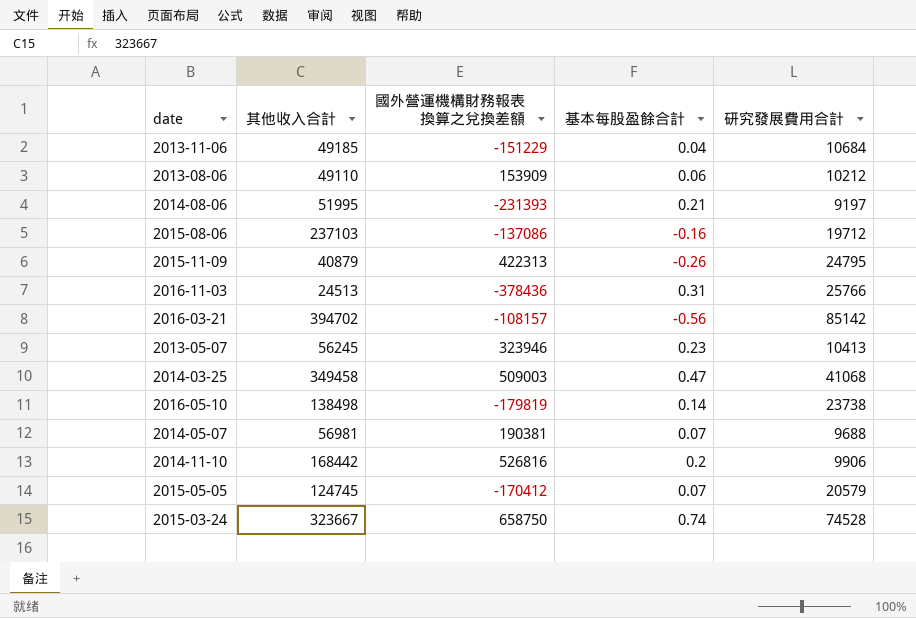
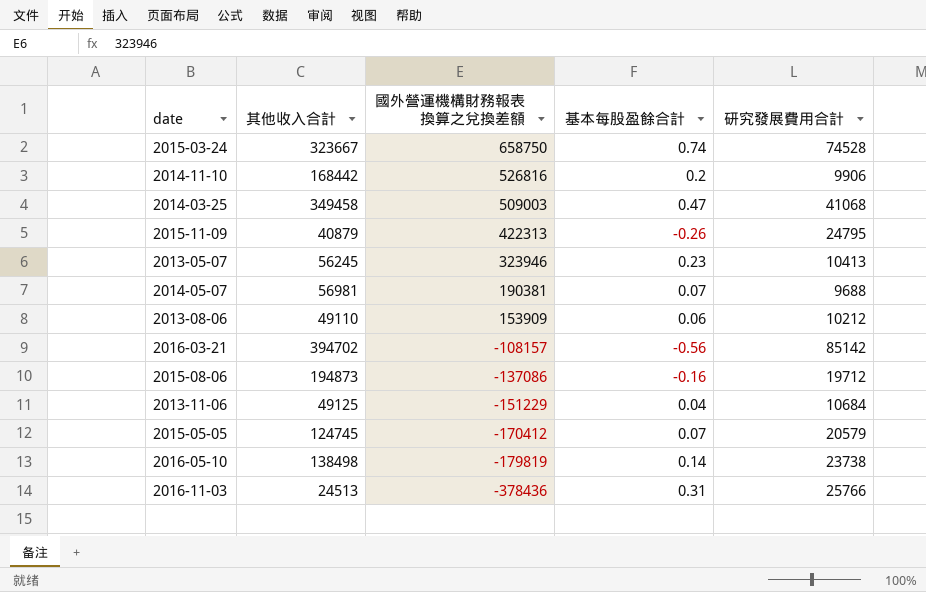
row order: none -> 國外營運機構財務報表換算之兌換差額 descending
row 2014-08-06: 51995 | -231393 | 0.21 | 9197 -> none
2015-08-06 | 其他收入合計: 237103 -> 194873
2013-11-06 | 其他收入合計: 49185 -> 49125

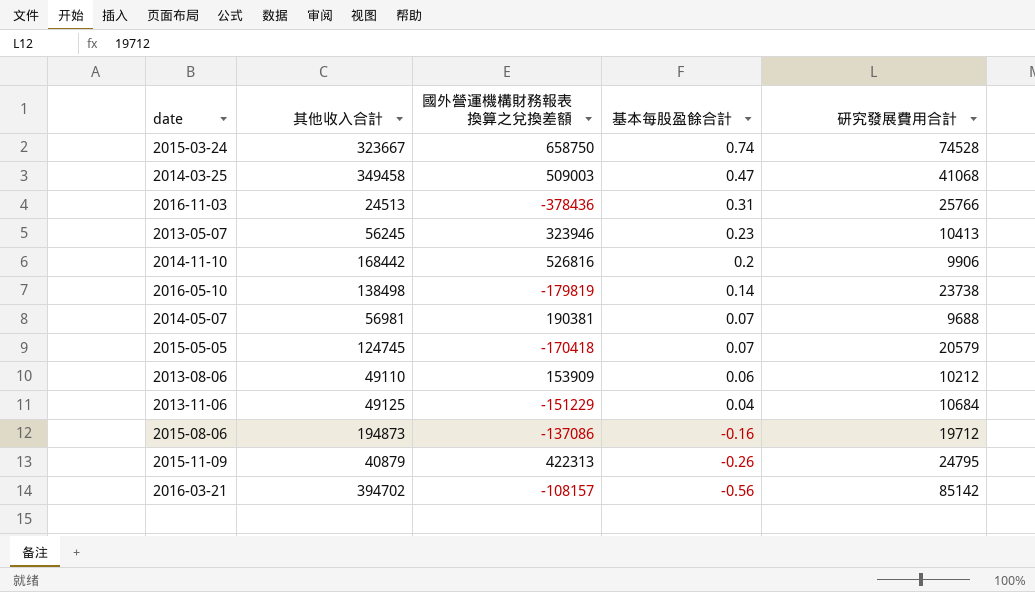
row order: 國外營運機構財務報表換算之兌換差額 descending -> 基本每股盈餘合計 descending
2015-05-05 | 國外營運機構財務報表換算之兌換差額: -170412 -> -170418

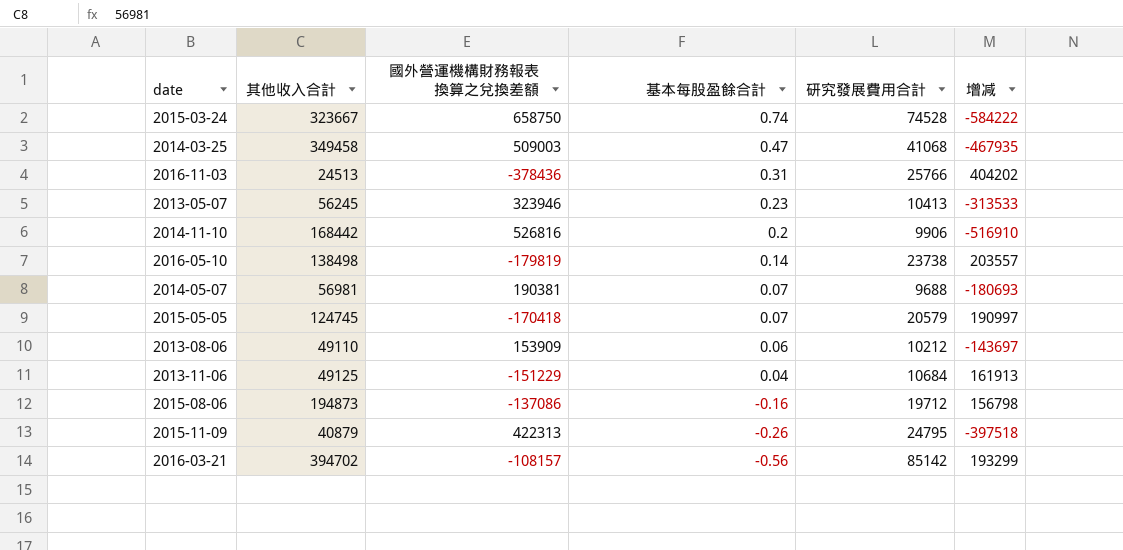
column 增减 | formula: none -> [研究發展費用合計] - [國外營運機構財務報表換算之兌換差額]

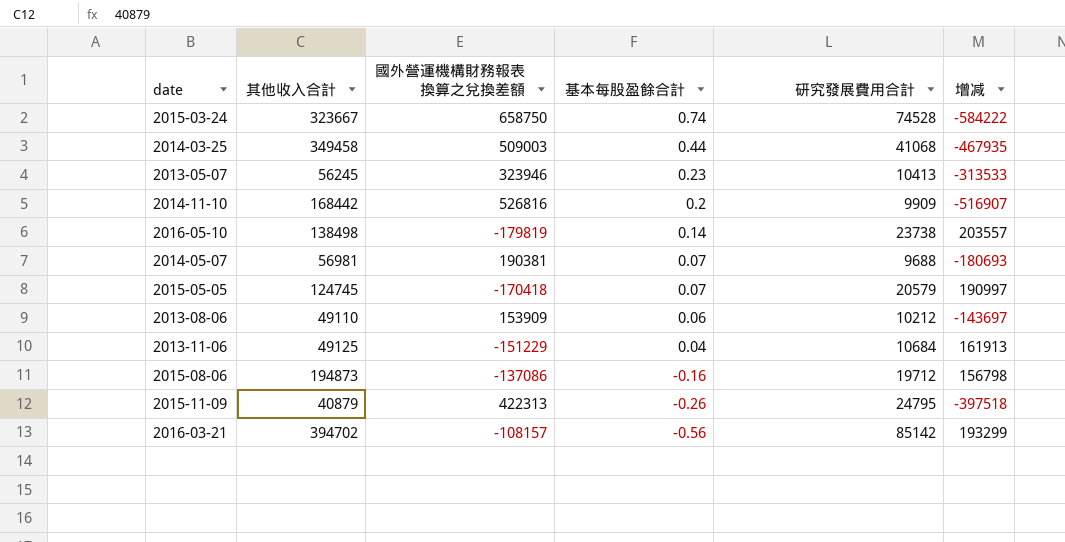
row 2016-11-03: 24513 | -378436 | 0.31 | 25766 | 404202 -> none
2014-03-25 | 基本每股盈餘合計: 0.47 -> 0.44
2014-11-10 | 研究發展費用合計: 9906 -> 9909
2014-11-10 | 增减: -516910 -> -516907

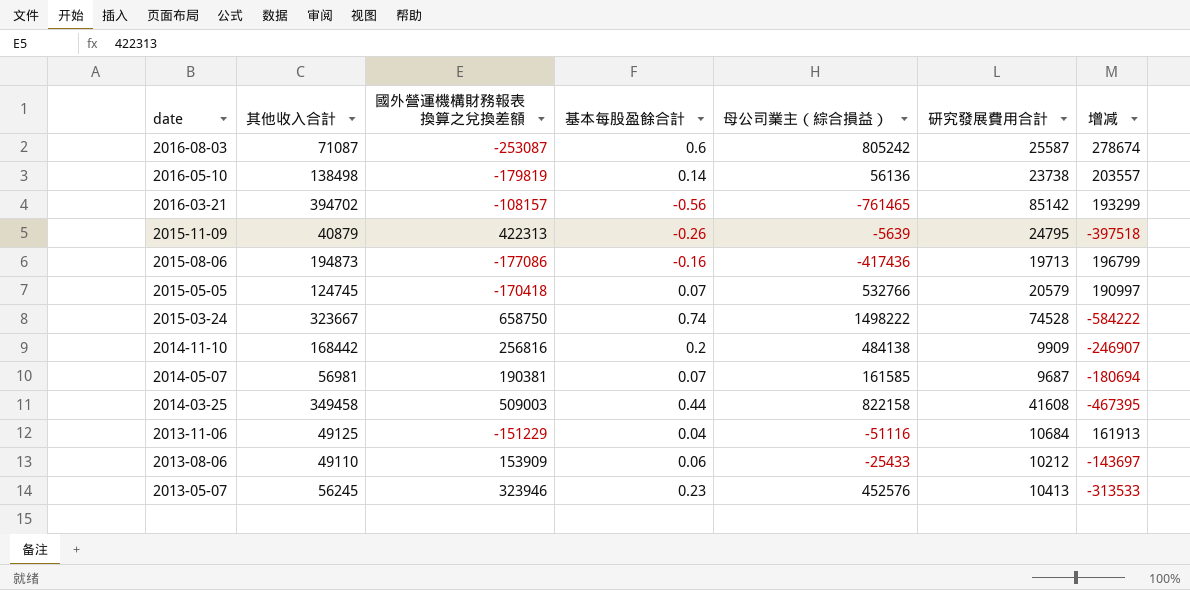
row order: 基本每股盈餘合計 descending -> date descending
column 母公司業主（綜合損益） | position: none -> 5
row 2016-08-03: none -> 71087 | -253087 | 0.6 | 805242 | 25587 | 278674
2015-08-06 | 國外營運機構財務報表換算之兌換差額: -137086 -> -177086
2015-08-06 | 研究發展費用合計: 19712 -> 19713
2015-08-06 | 增减: 156798 -> 196799
2014-11-10 | 國外營運機構財務報表換算之兌換差額: 526816 -> 256816
2014-11-10 | 增减: -516907 -> -246907
2014-05-07 | 研究發展費用合計: 9688 -> 9687
2014-05-07 | 增减: -180693 -> -180694
2014-03-25 | 研究發展費用合計: 41068 -> 41608
2014-03-25 | 增减: -467935 -> -467395

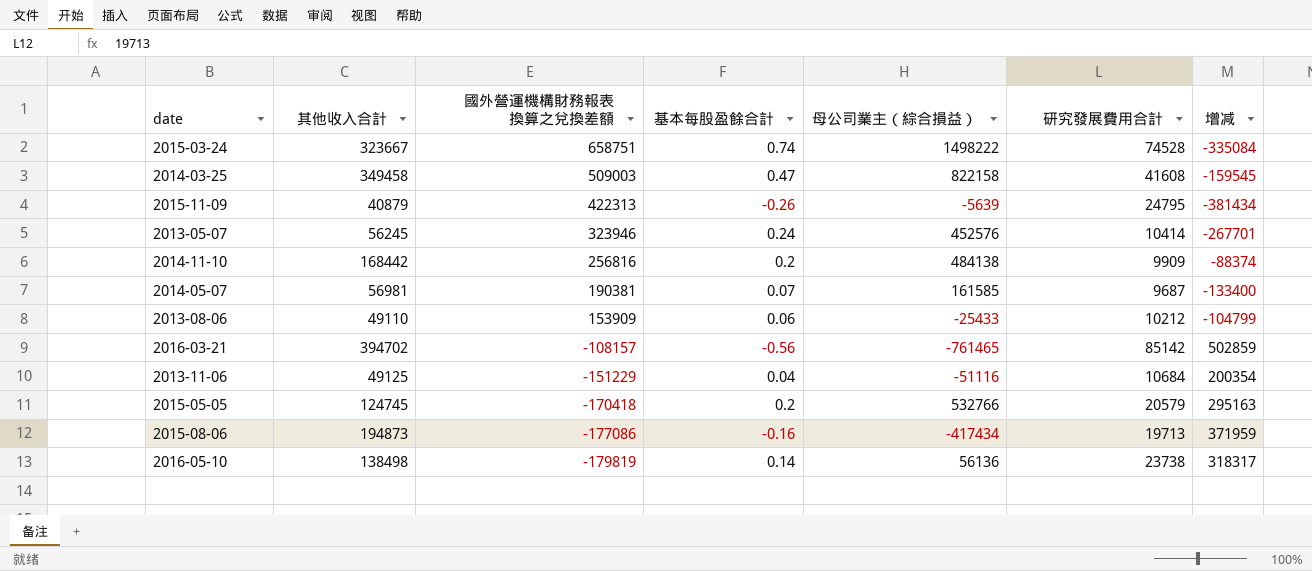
row order: date descending -> 國外營運機構財務報表換算之兌換差額 descending
column 增减 | formula: [研究發展費用合計] - [國外營運機構財務報表換算之兌換差額] -> [其他收入合計] - [國外營運機構財務報表換算之兌換差額]
row 2016-08-03: 71087 | -253087 | 0.6 | 805242 | 25587 | 278674 -> none
2015-03-24 | 國外營運機構財務報表換算之兌換差額: 658750 -> 658751
2014-03-25 | 基本每股盈餘合計: 0.44 -> 0.47
2013-05-07 | 基本每股盈餘合計: 0.23 -> 0.24
2013-05-07 | 研究發展費用合計: 10413 -> 10414
2015-05-05 | 基本每股盈餘合計: 0.07 -> 0.2
2015-08-06 | 母公司業主（綜合損益）: -417436 -> -417434

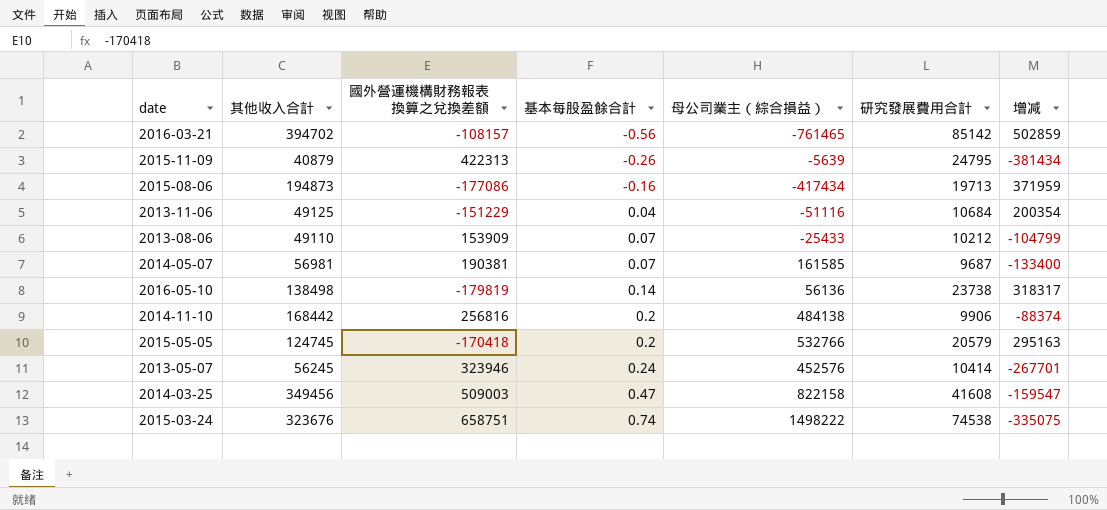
row order: 國外營運機構財務報表換算之兌換差額 descending -> 基本每股盈餘合計 ascending
2013-08-06 | 基本每股盈餘合計: 0.06 -> 0.07
2014-11-10 | 研究發展費用合計: 9909 -> 9906
2014-03-25 | 其他收入合計: 349458 -> 349456
2014-03-25 | 增减: -159545 -> -159547
2015-03-24 | 其他收入合計: 323667 -> 323676
2015-03-24 | 研究發展費用合計: 74528 -> 74538
2015-03-24 | 增减: -335084 -> -335075

